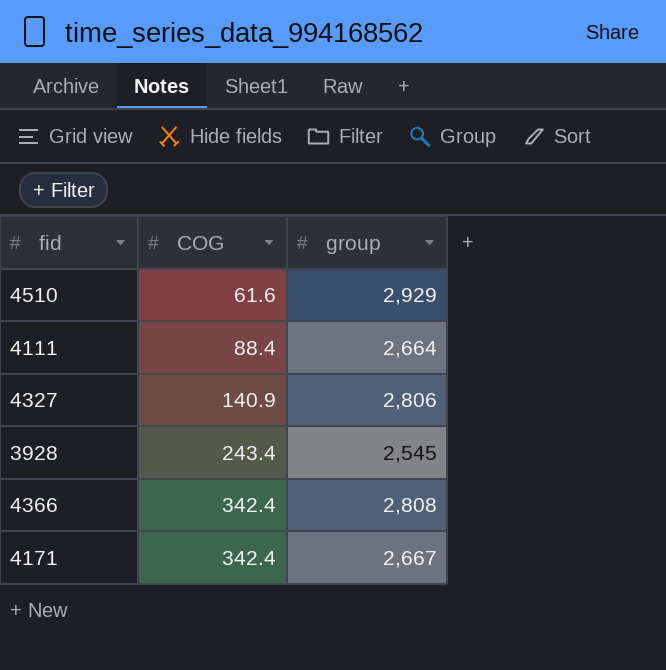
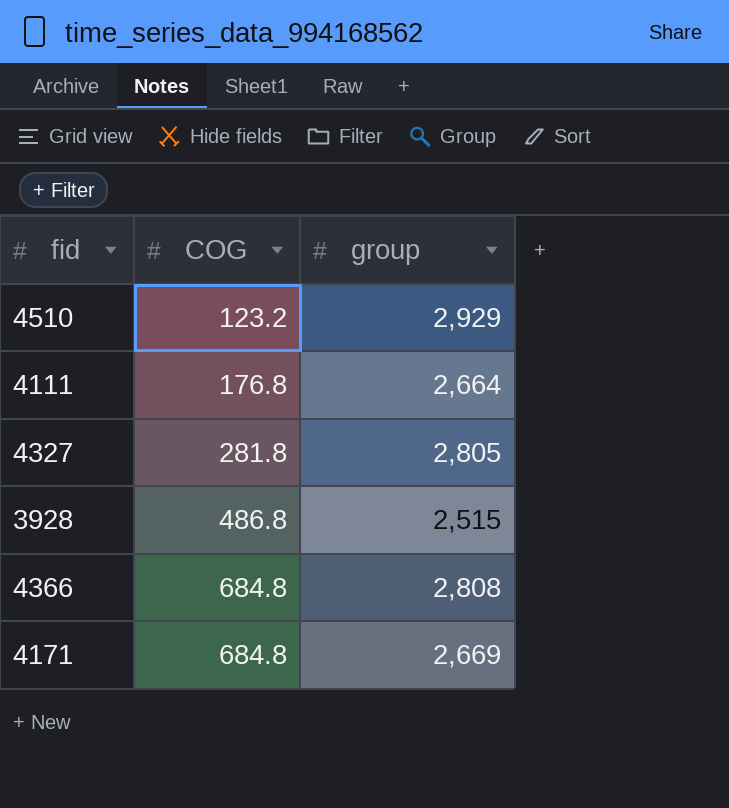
4510 | COG: 61.6 -> 123.2
4111 | COG: 88.4 -> 176.8
4327 | COG: 140.9 -> 281.8
4327 | group: 2,806 -> 2,805
3928 | COG: 243.4 -> 486.8
3928 | group: 2,545 -> 2,515
4366 | COG: 342.4 -> 684.8
4171 | COG: 342.4 -> 684.8
4171 | group: 2,667 -> 2,669

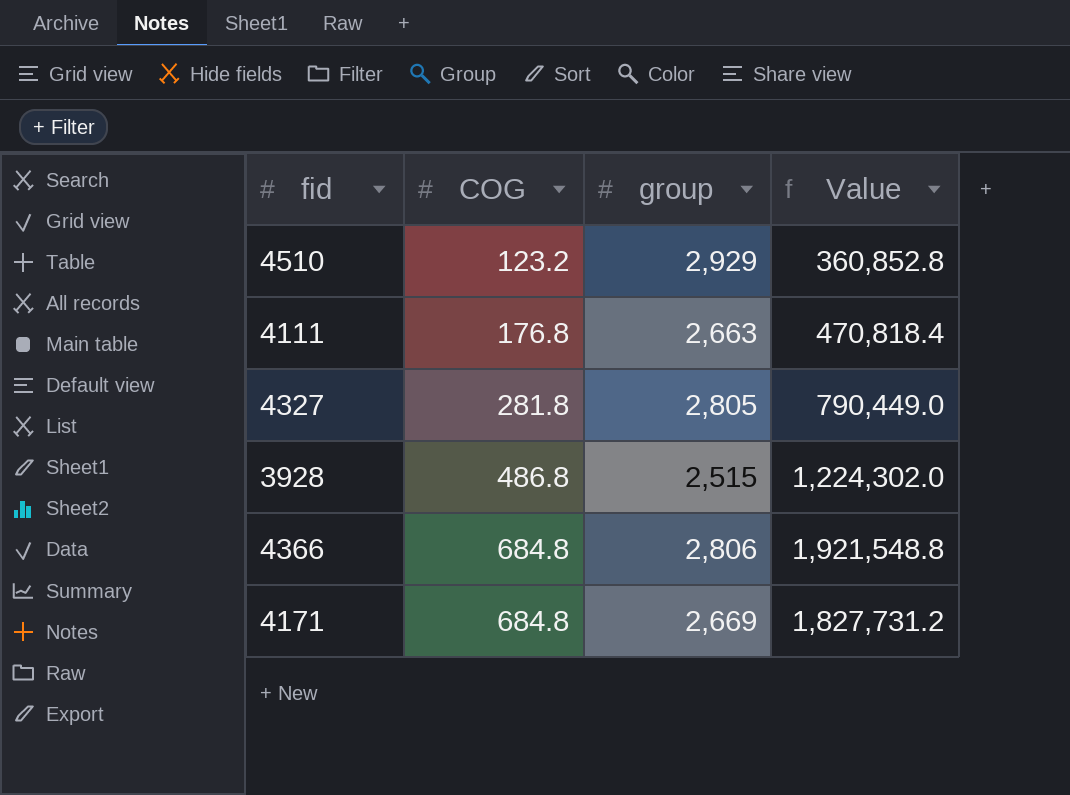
column Value | formula: none -> [COG] * [group]
4111 | group: 2,664 -> 2,663
4366 | group: 2,808 -> 2,806

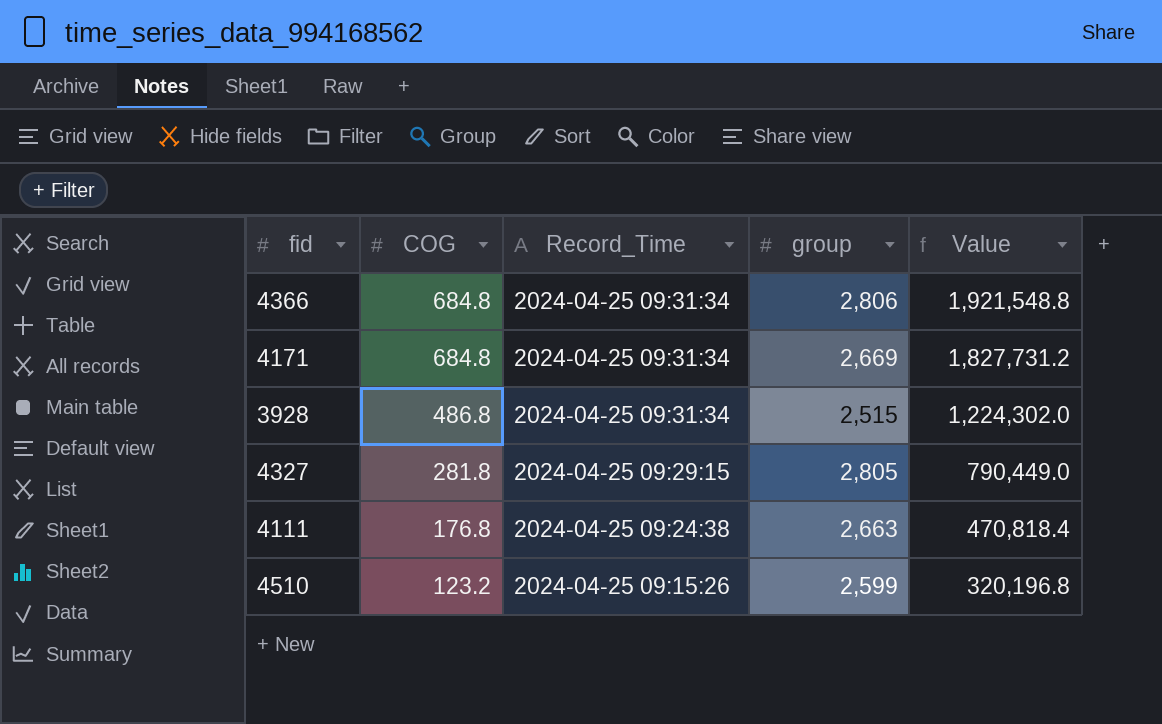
row order: COG ascending -> COG descending
column Record_Time | position: none -> 3
4510 | group: 2,929 -> 2,599
4510 | Value: 360,852.8 -> 320,196.8

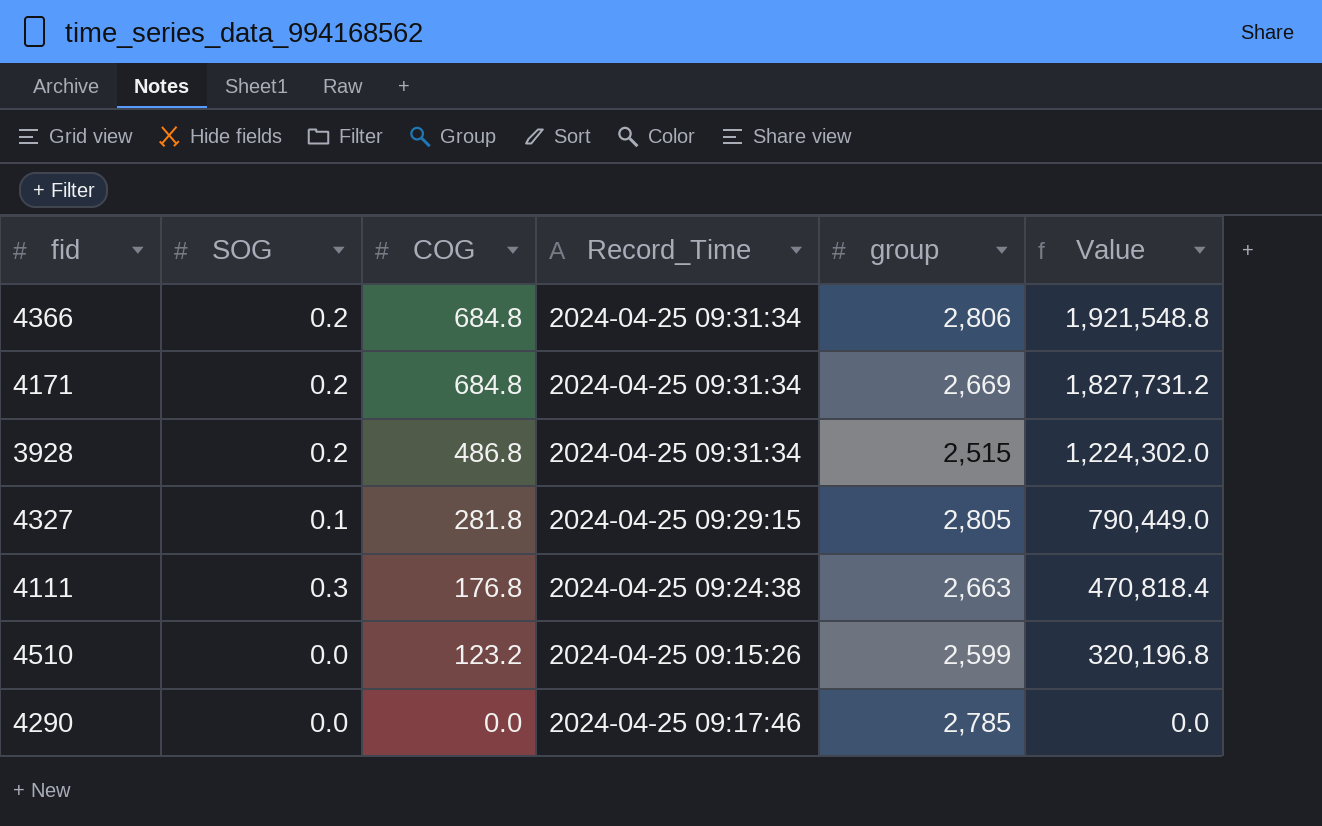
column SOG | position: none -> 2
row 4290: none -> 0.0 | 0.0 | 2024-04-25 09:17:46 | 2,785 | 0.0

